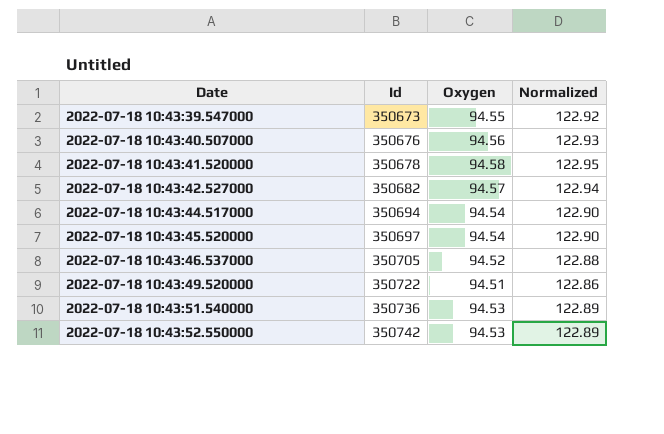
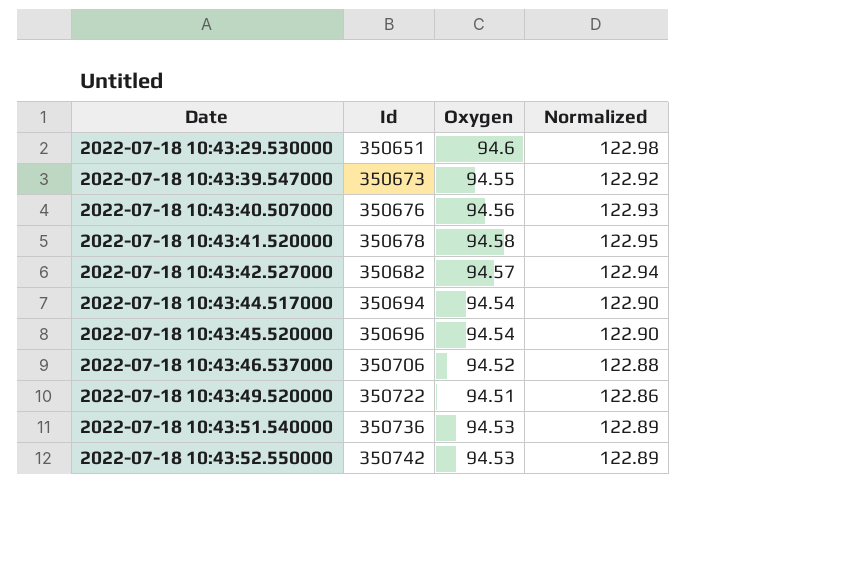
row 2022-07-18 10:43:29.530000: none -> 350651 | 94.6 | 122.98
2022-07-18 10:43:45.520000 | Id: 350697 -> 350696
2022-07-18 10:43:46.537000 | Id: 350705 -> 350706

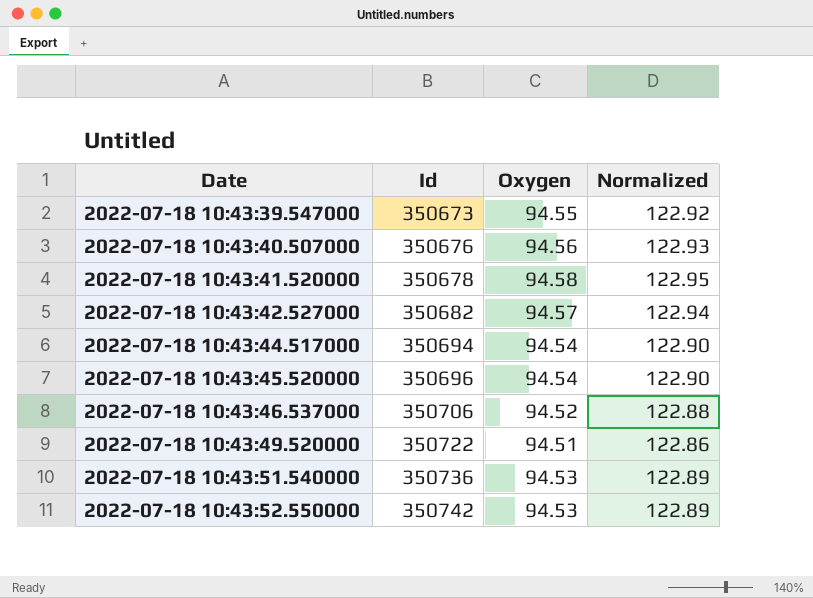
row 2022-07-18 10:43:29.530000: 350651 | 94.6 | 122.98 -> none

